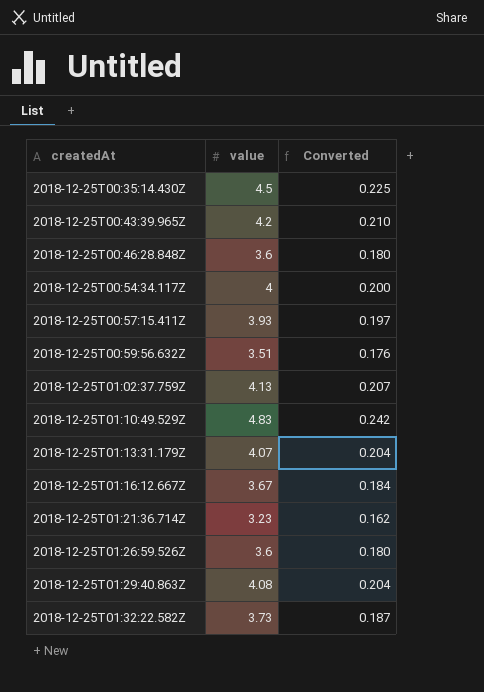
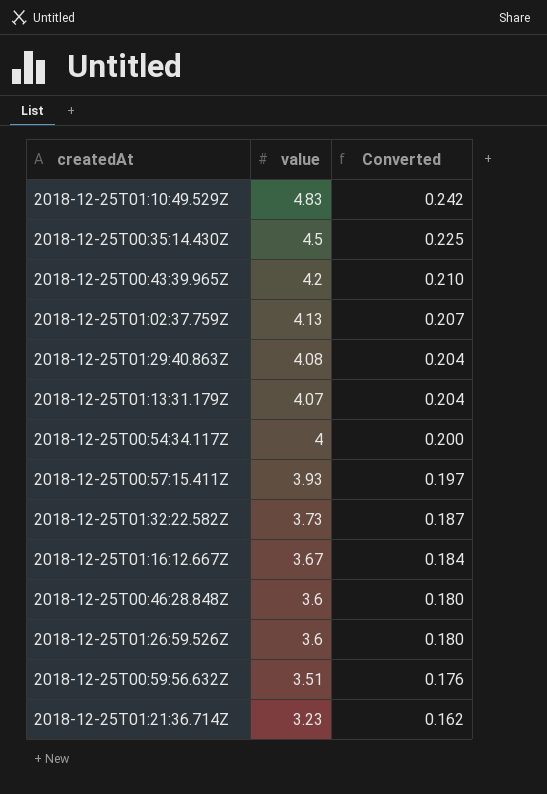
row order: createdAt ascending -> value descending

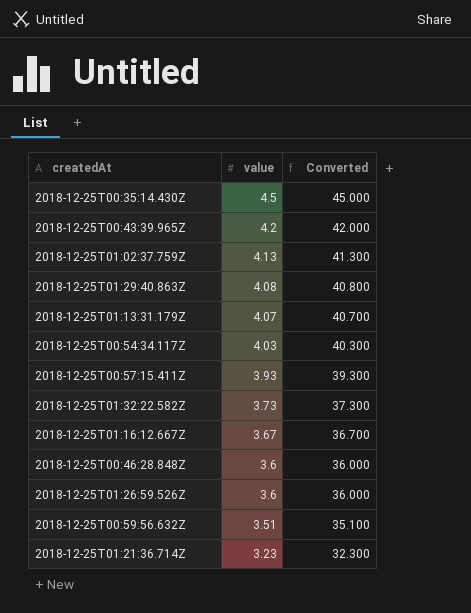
column Converted | formula: [value] * 0.05 -> [value] * 10
row 2018-12-25T01:10:49.529Z: 4.83 | 0.242 -> none
2018-12-25T00:54:34.117Z | value: 4 -> 4.03

